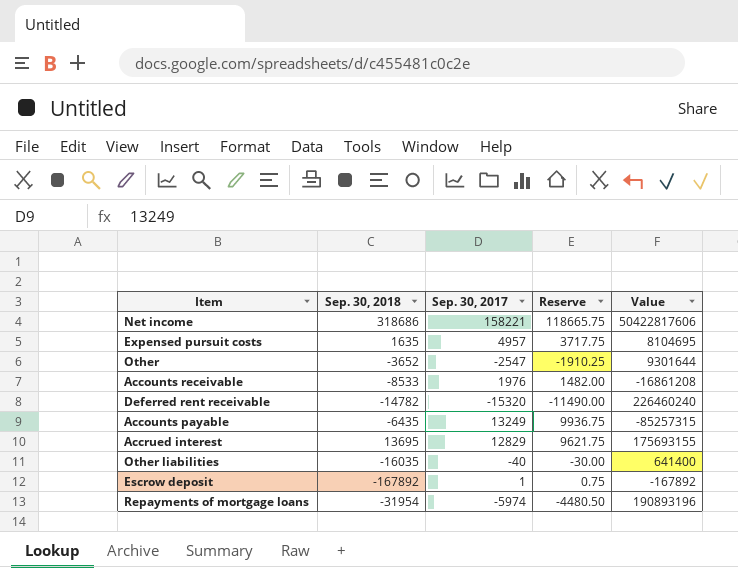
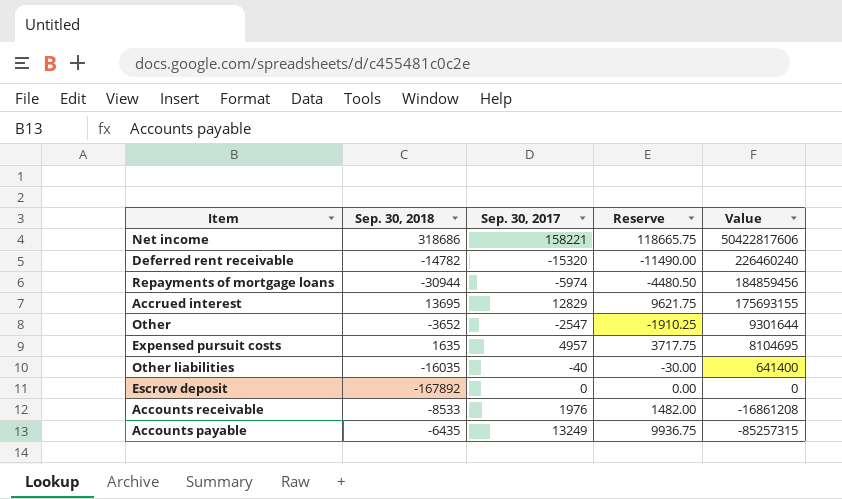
row order: none -> Value descending
Repayments of mortgage loans | Sep. 30, 2018: -31954 -> -30944
Repayments of mortgage loans | Value: 190893196 -> 184859456
Escrow deposit | Sep. 30, 2017: 1 -> 0
Escrow deposit | Reserve: 0.75 -> 0.00
Escrow deposit | Value: -167892 -> 0

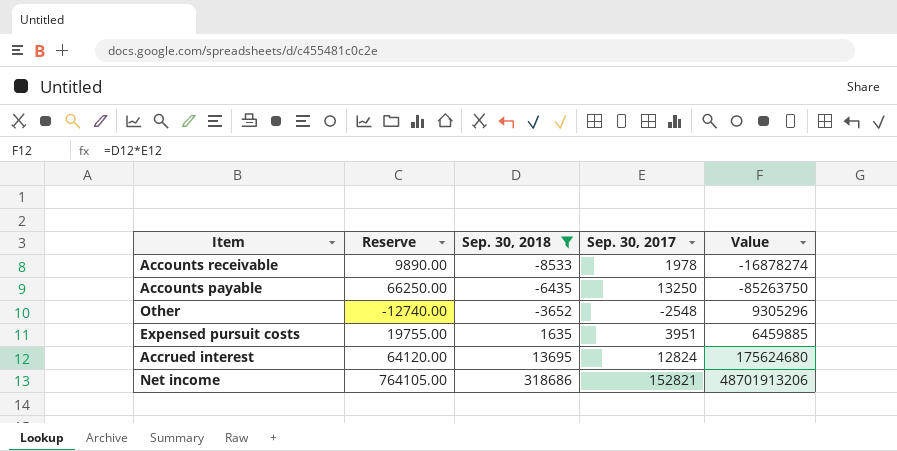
filter: none -> Sep. 30, 2018 >= -8533
row order: Value descending -> Sep. 30, 2018 ascending
column Reserve | formula: [Sep. 30, 2017] * 0.75 -> [Sep. 30, 2017] * 5
column Reserve | position: 4 -> 2
Accounts receivable | Sep. 30, 2017: 1976 -> 1978
Accounts receivable | Value: -16861208 -> -16878274
Accounts payable | Sep. 30, 2017: 13249 -> 13250
Accounts payable | Value: -85257315 -> -85263750
Other | Sep. 30, 2017: -2547 -> -2548
Other | Value: 9301644 -> 9305296
Expensed pursuit costs | Sep. 30, 2017: 4957 -> 3951
Expensed pursuit costs | Value: 8104695 -> 6459885
Accrued interest | Sep. 30, 2017: 12829 -> 12824
Accrued interest | Value: 175693155 -> 175624680
Net income | Sep. 30, 2017: 158221 -> 152821
Net income | Value: 50422817606 -> 48701913206

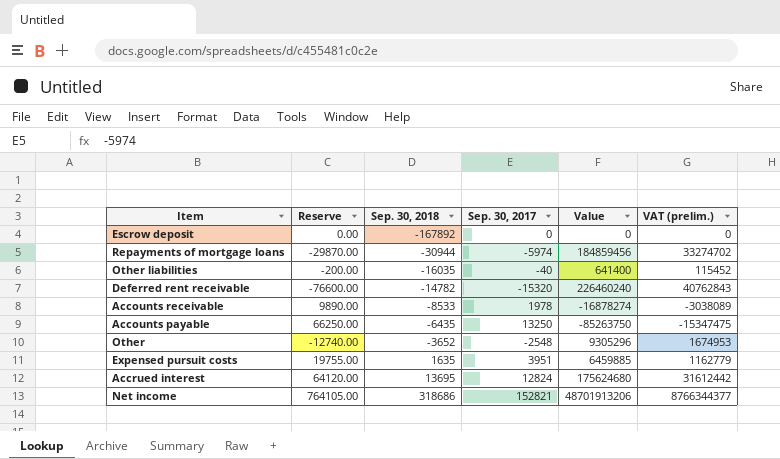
filter: Sep. 30, 2018 >= -8533 -> none
column VAT (prelim.) | formula: none -> [Value] * 0.18

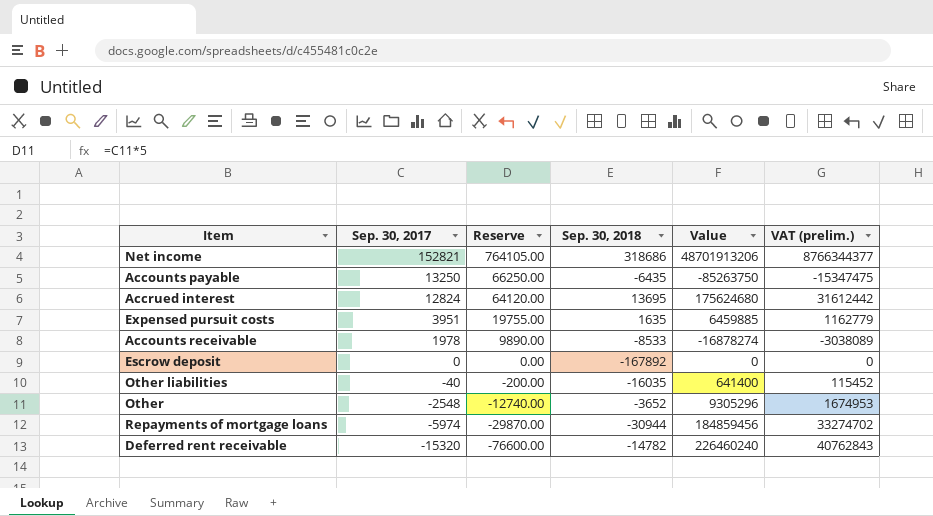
row order: Sep. 30, 2018 ascending -> Sep. 30, 2017 descending
column Sep. 30, 2017 | position: 4 -> 2

